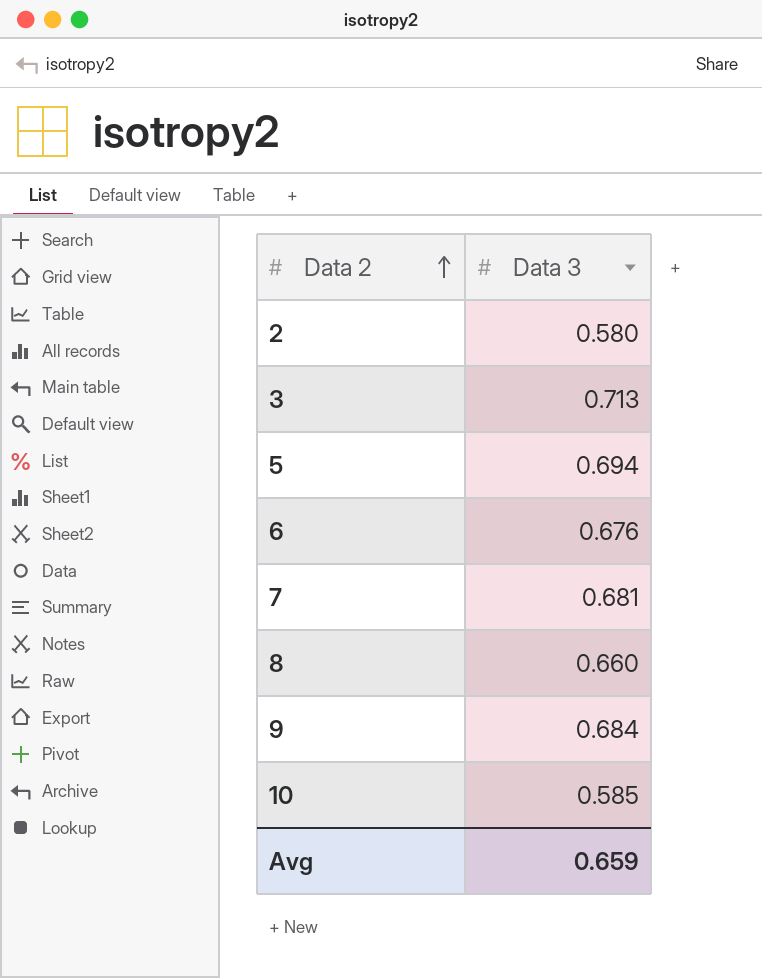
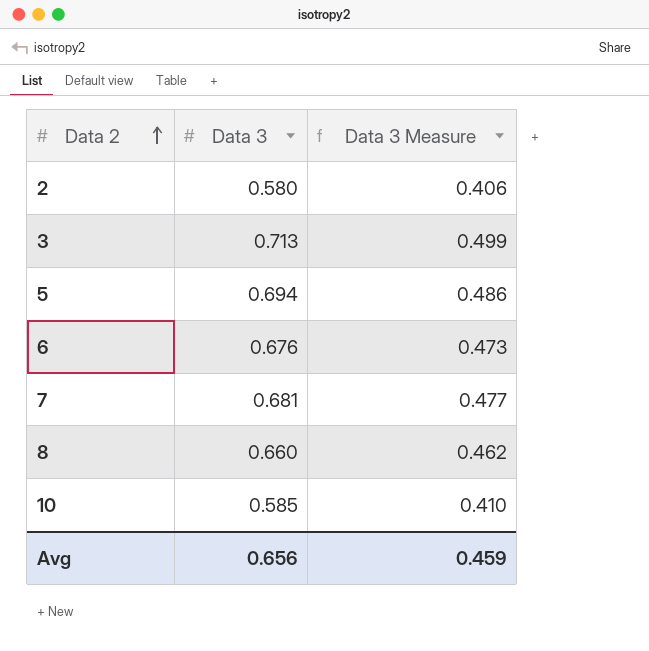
column Data 3 Measure | formula: none -> [Data 3] * 0.7
row 9: 0.684 -> none
Avg | Data 3: 0.659 -> 0.656

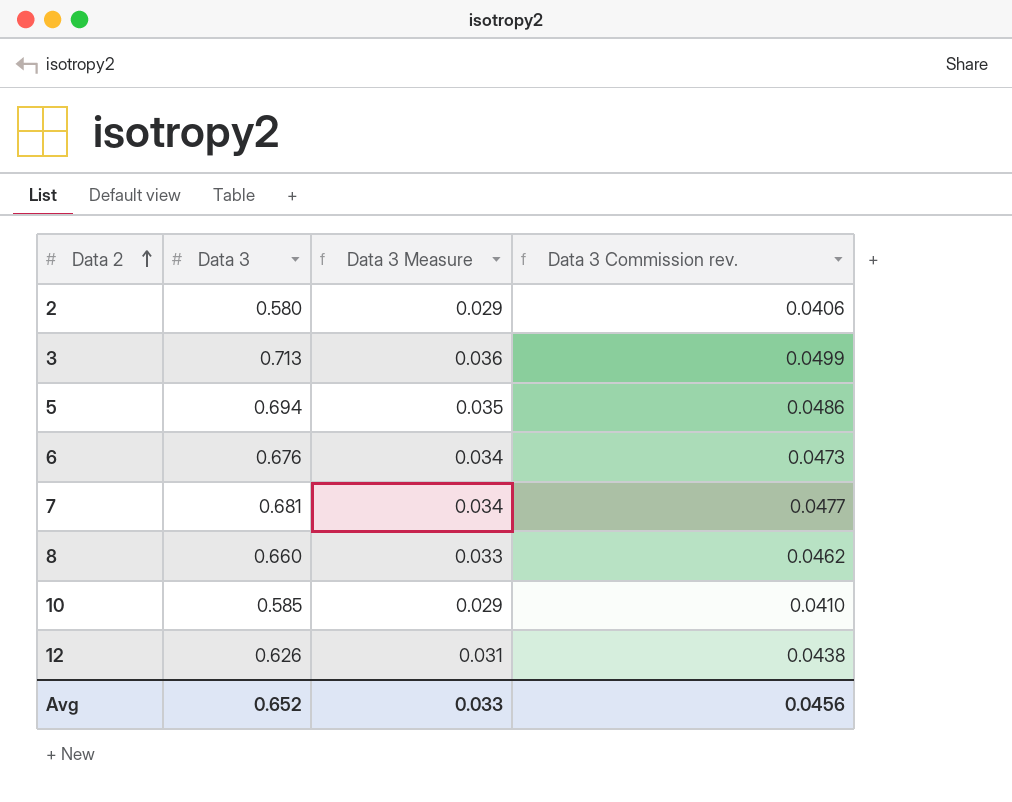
column Data 3 Measure | formula: [Data 3] * 0.7 -> [Data 3] * 0.05
column Data 3 Commission rev. | formula: none -> [Data 3] * 0.07
row 12: none -> 0.626 | 0.031 | 0.0438
Avg | Data 3: 0.656 -> 0.652
Avg | Data 3 Measure: 0.459 -> 0.033

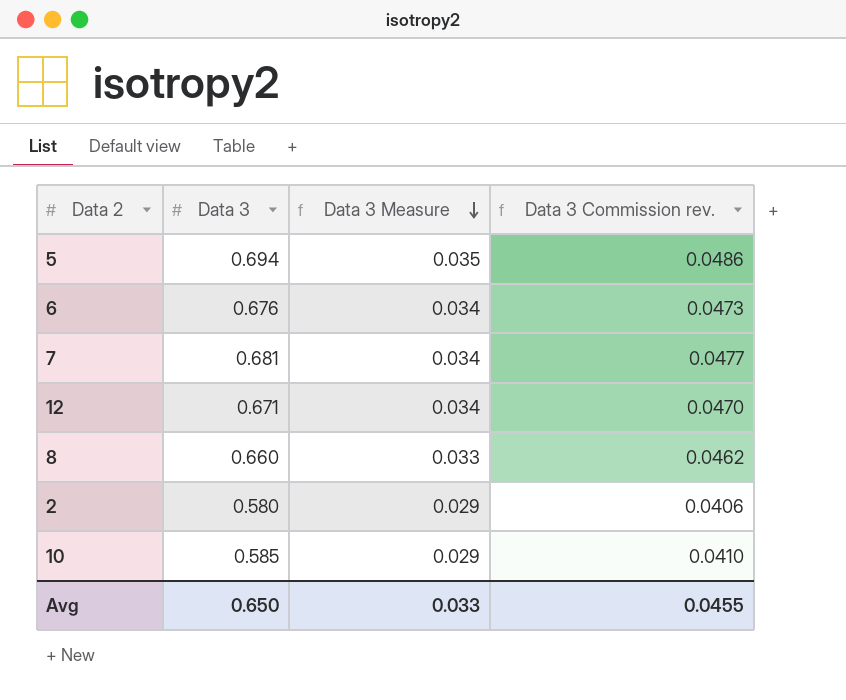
row order: Data 2 ascending -> Data 3 Measure descending
row 3: 0.713 | 0.036 | 0.0499 -> none
12 | Data 3: 0.626 -> 0.671
12 | Data 3 Measure: 0.031 -> 0.034
12 | Data 3 Commission rev.: 0.0438 -> 0.0470
Avg | Data 3: 0.652 -> 0.650
Avg | Data 3 Commission rev.: 0.0456 -> 0.0455

